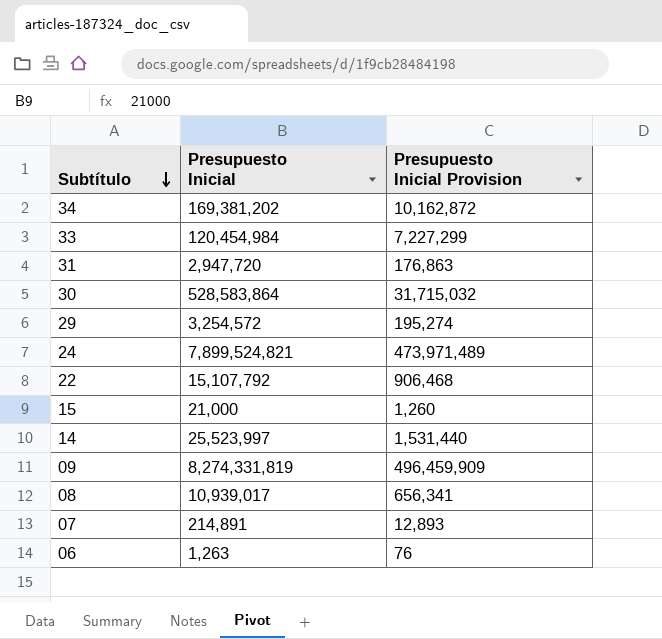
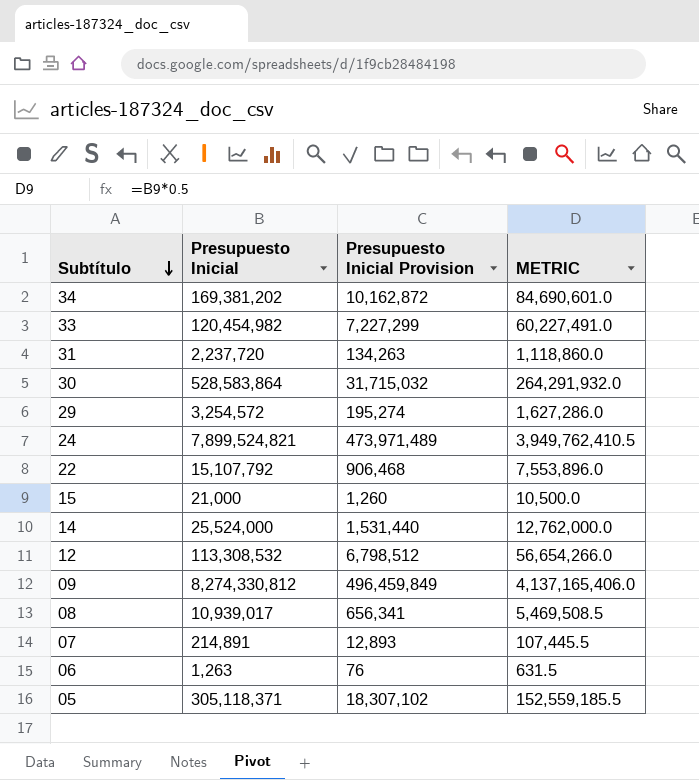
column METRIC | formula: none -> [Presupuesto Inicial] * 0.5
33 | Presupuesto Inicial: 120,454,984 -> 120,454,982
31 | Presupuesto Inicial: 2,947,720 -> 2,237,720
31 | Presupuesto Inicial Provision: 176,863 -> 134,263
14 | Presupuesto Inicial: 25,523,997 -> 25,524,000
row 12: none -> 113,308,532 | 6,798,512 | 56,654,266.0
09 | Presupuesto Inicial: 8,274,331,819 -> 8,274,330,812
09 | Presupuesto Inicial Provision: 496,459,909 -> 496,459,849
row 05: none -> 305,118,371 | 18,307,102 | 152,559,185.5

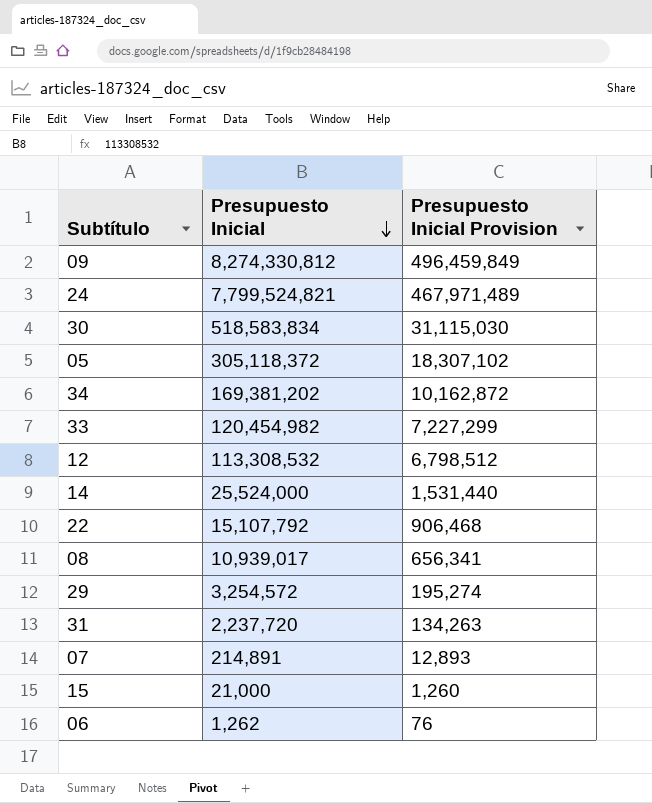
row order: Subtítulo descending -> Presupuesto Inicial descending
column METRIC | formula: [Presupuesto Inicial] * 0.5 -> none
24 | Presupuesto Inicial: 7,899,524,821 -> 7,799,524,821
24 | Presupuesto Inicial Provision: 473,971,489 -> 467,971,489
30 | Presupuesto Inicial: 528,583,864 -> 518,583,834
30 | Presupuesto Inicial Provision: 31,715,032 -> 31,115,030
05 | Presupuesto Inicial: 305,118,371 -> 305,118,372
06 | Presupuesto Inicial: 1,263 -> 1,262

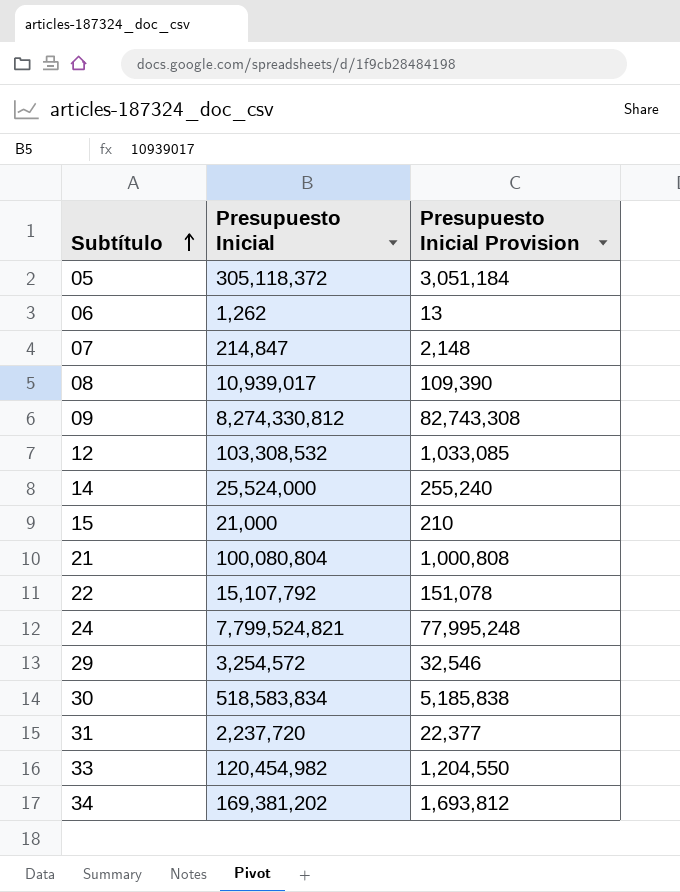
row order: Presupuesto Inicial descending -> Subtítulo ascending
column Presupuesto Inicial Provision | formula: [Presupuesto Inicial] * 0.06 -> [Presupuesto Inicial] * 0.01
07 | Presupuesto Inicial: 214,891 -> 214,847
12 | Presupuesto Inicial: 113,308,532 -> 103,308,532
row 21: none -> 100,080,804 | 1,000,808

